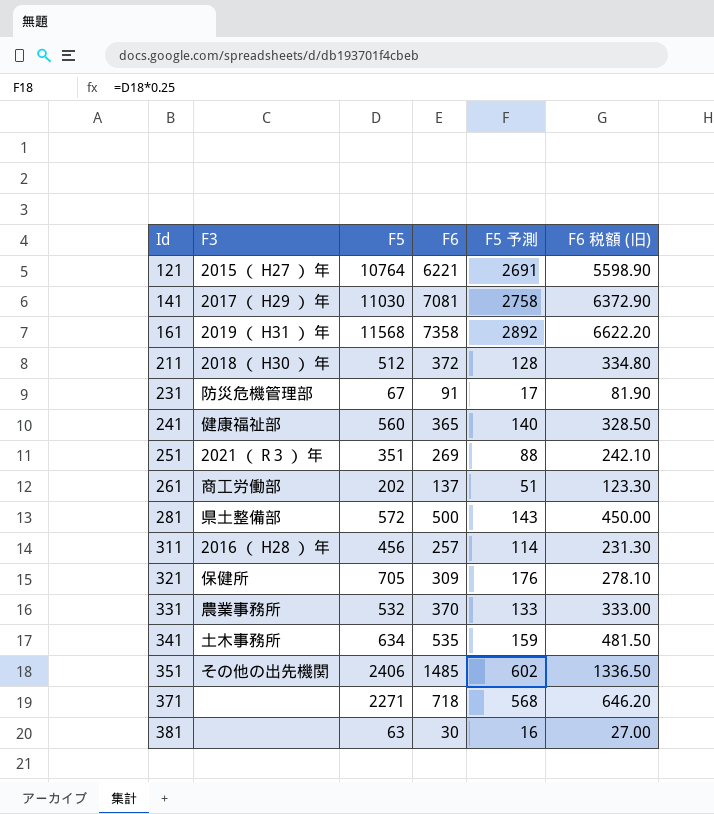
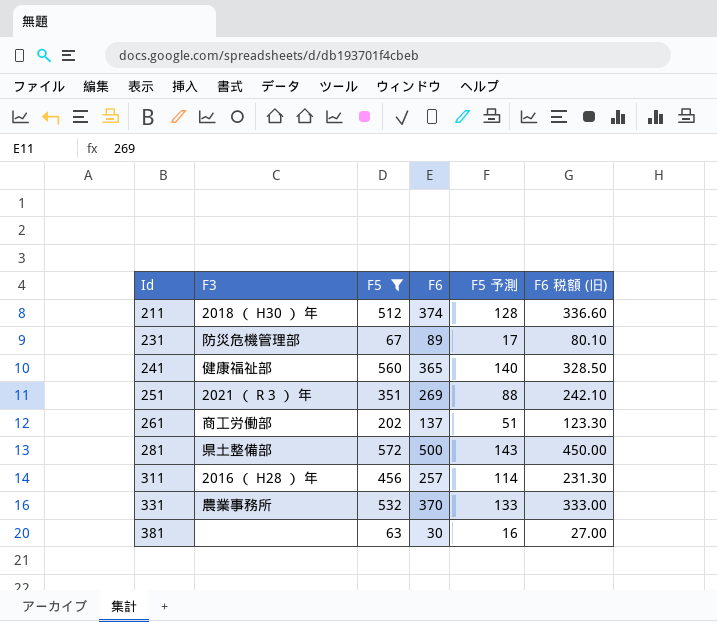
filter: none -> F5 <= 572
211 | F6: 372 -> 374
211 | F6 税額 (旧): 334.80 -> 336.60
231 | F6: 91 -> 89
231 | F6 税額 (旧): 81.90 -> 80.10

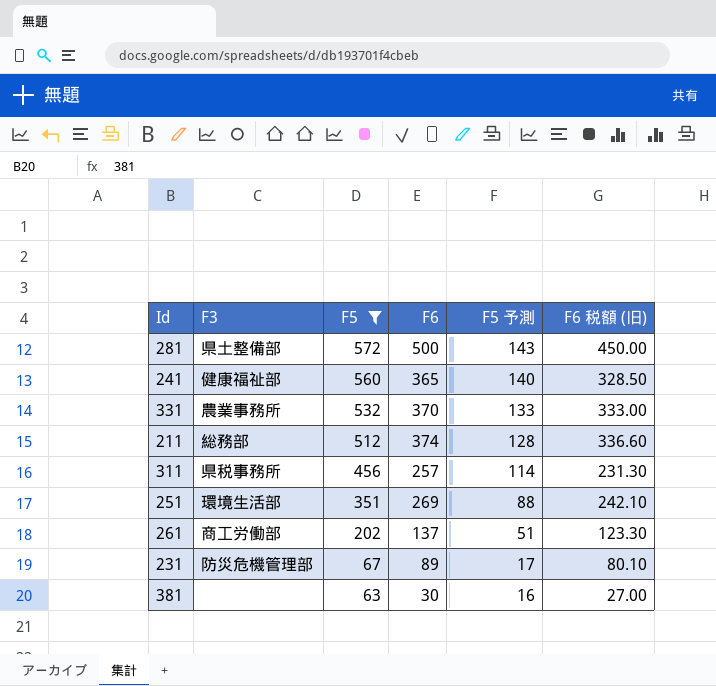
row order: Id ascending -> F5 descending
211 | F3: 2018 （ H30 ） 年 -> 総務部
311 | F3: 2016 （ H28 ） 年 -> 県税事務所
251 | F3: 2021 （ R 3 ） 年 -> 環境生活部

